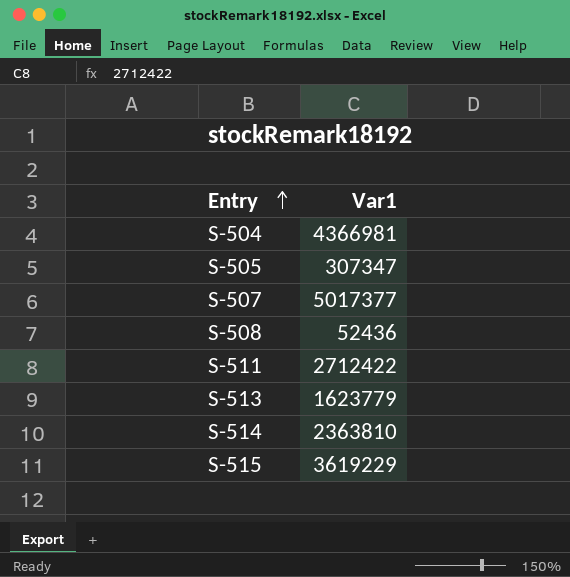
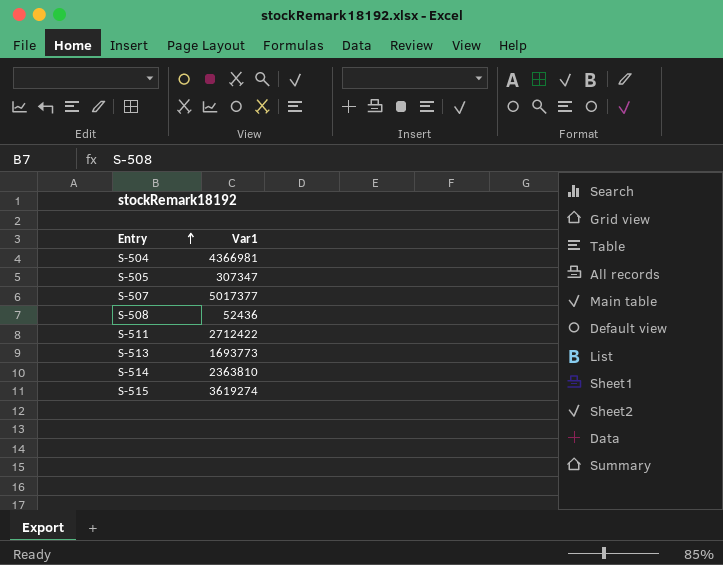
S-513 | Var1: 1623779 -> 1693773
S-515 | Var1: 3619229 -> 3619274

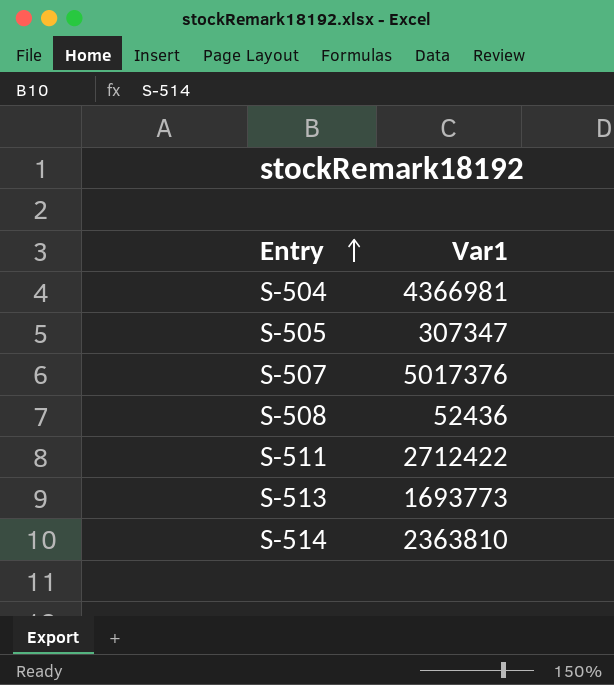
row S-515: 3619274 -> none
S-507 | Var1: 5017377 -> 5017376

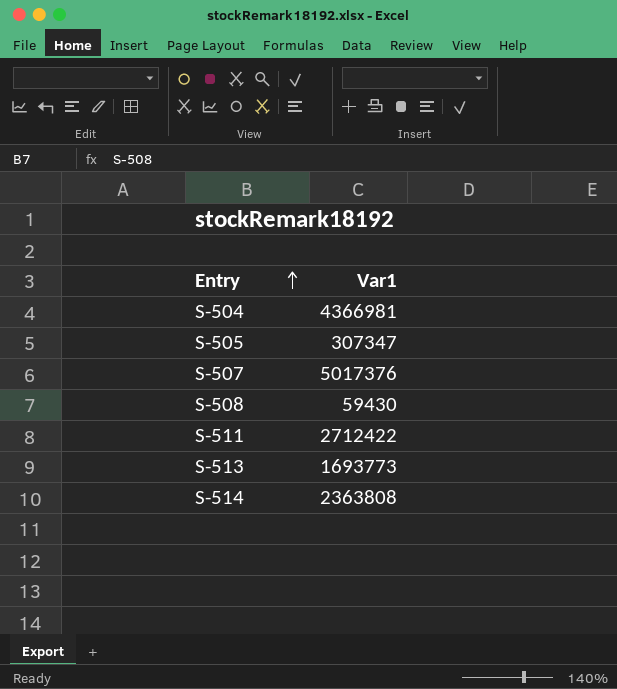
S-508 | Var1: 52436 -> 59430
S-514 | Var1: 2363810 -> 2363808

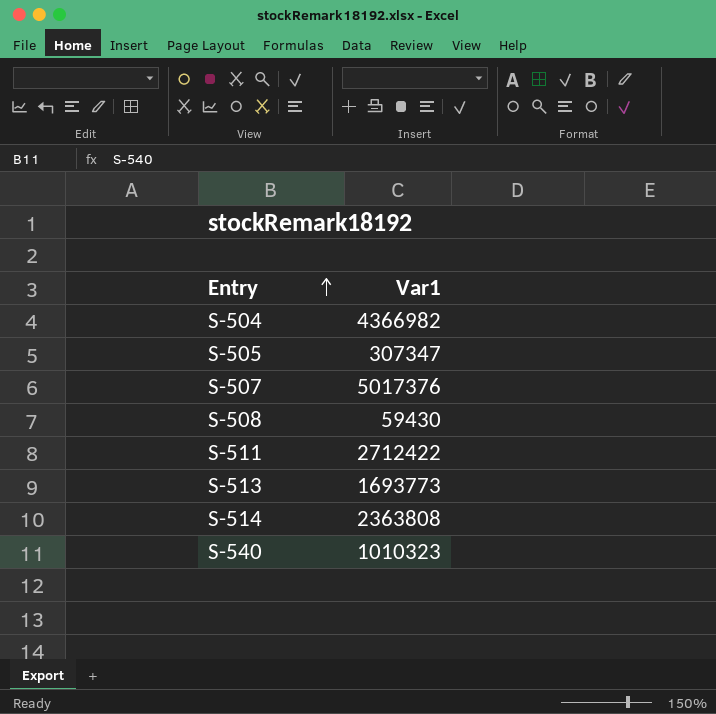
S-504 | Var1: 4366981 -> 4366982
row S-540: none -> 1010323

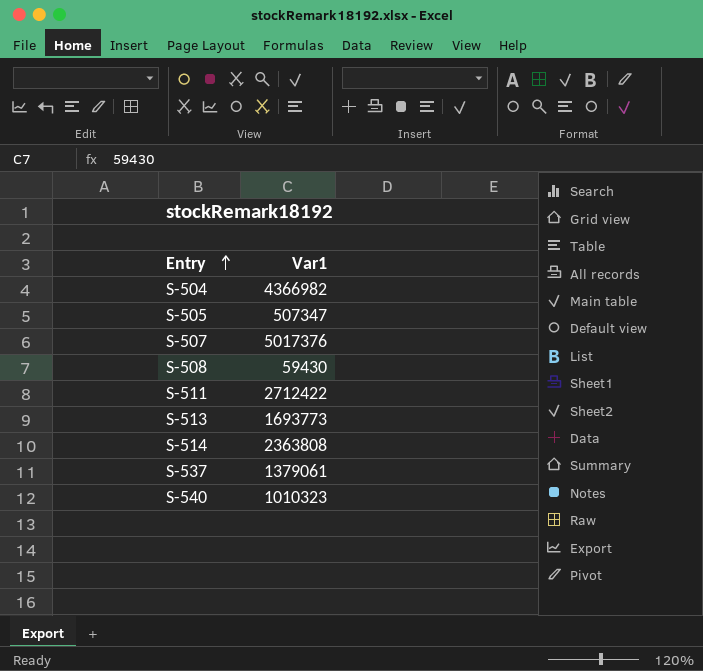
S-505 | Var1: 307347 -> 507347
row S-537: none -> 1379061

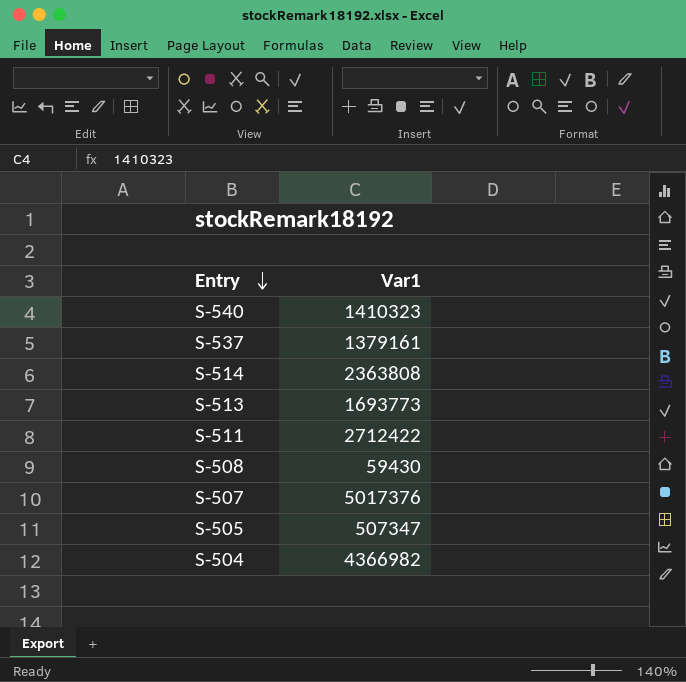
row order: Entry ascending -> Entry descending
S-540 | Var1: 1010323 -> 1410323
S-537 | Var1: 1379061 -> 1379161

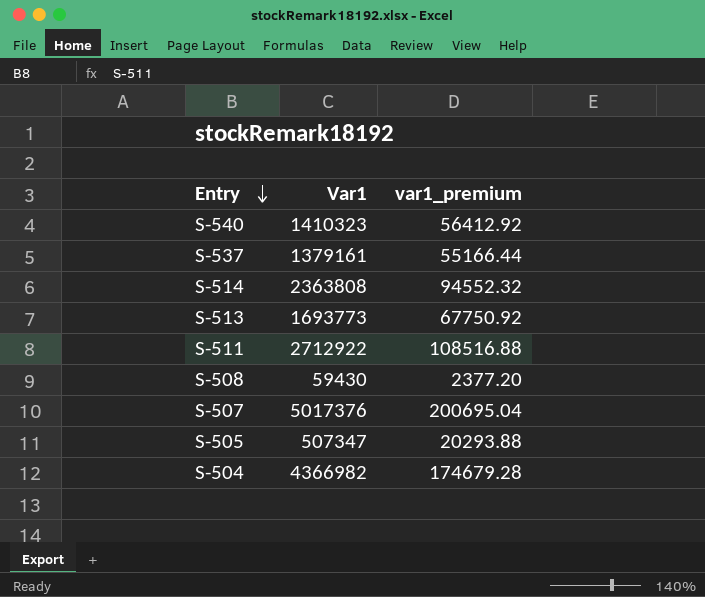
column var1_premium | formula: none -> [Var1] * 0.04
S-511 | Var1: 2712422 -> 2712922

